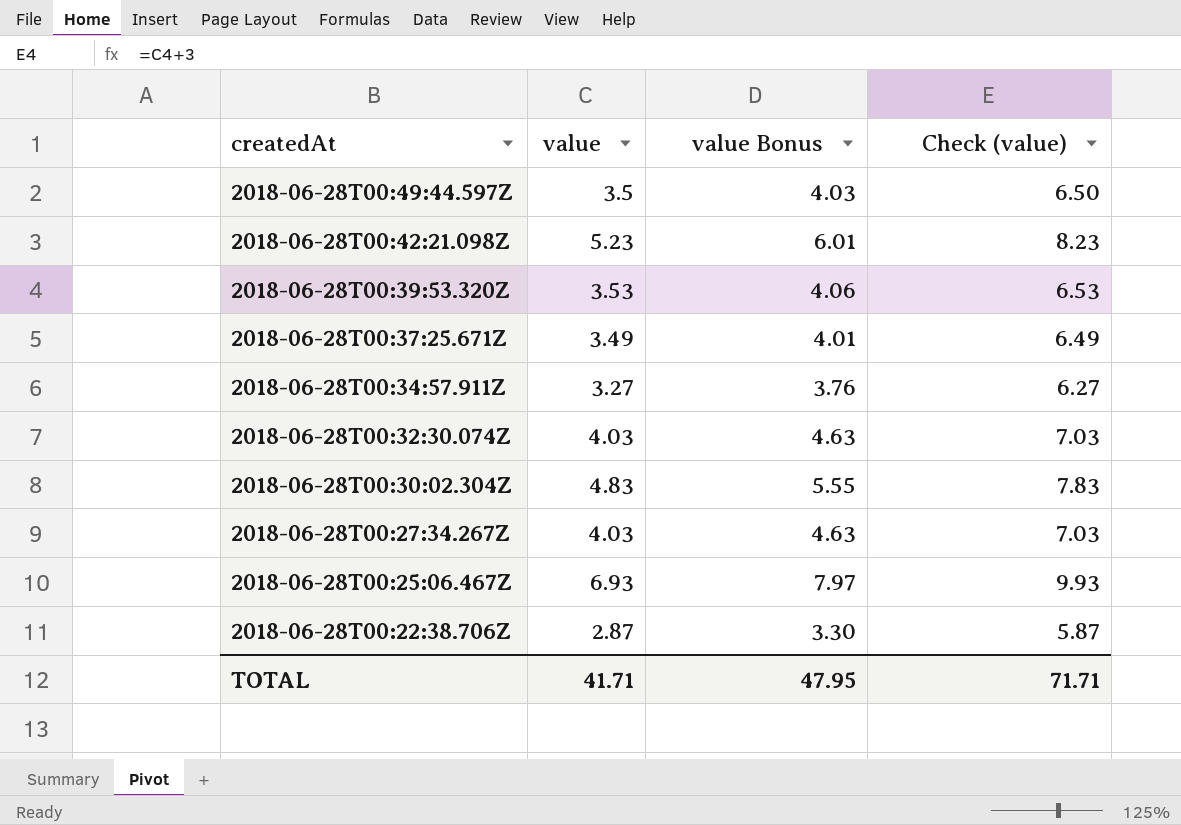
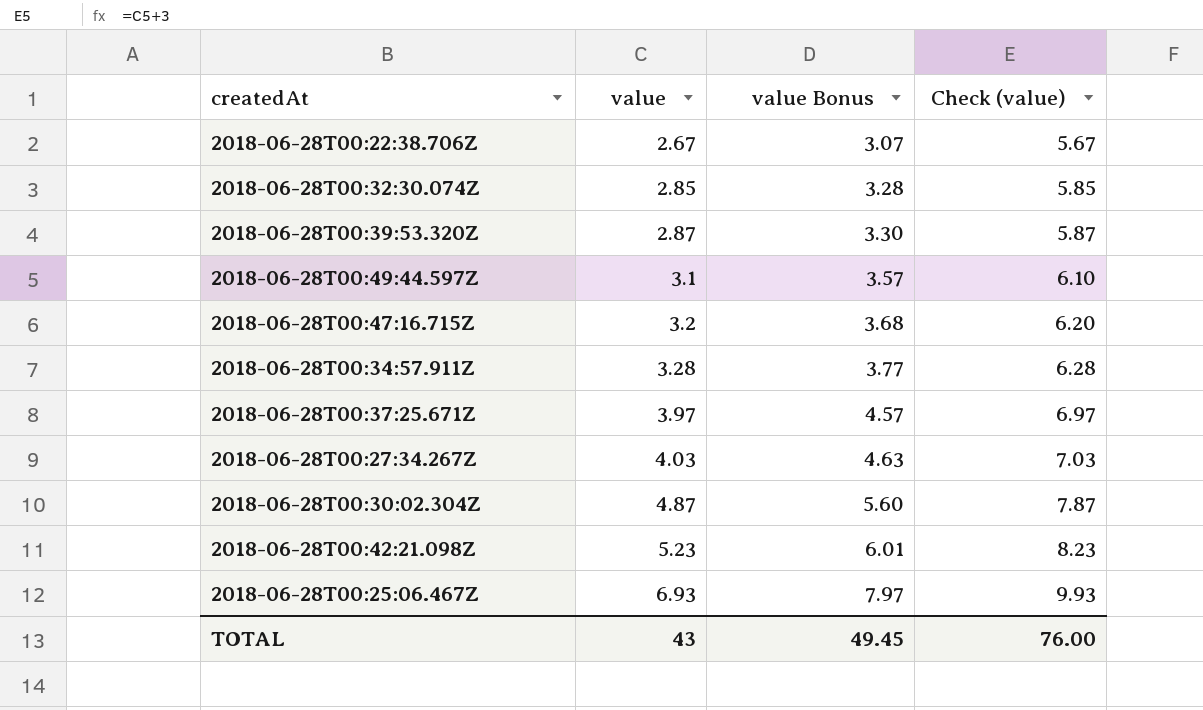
row order: createdAt descending -> value ascending
2018-06-28T00:22:38.706Z | value: 2.87 -> 2.67
2018-06-28T00:22:38.706Z | value Bonus: 3.30 -> 3.07
2018-06-28T00:22:38.706Z | Check (value): 5.87 -> 5.67
2018-06-28T00:32:30.074Z | value: 4.03 -> 2.85
2018-06-28T00:32:30.074Z | value Bonus: 4.63 -> 3.28
2018-06-28T00:32:30.074Z | Check (value): 7.03 -> 5.85
2018-06-28T00:39:53.320Z | value: 3.53 -> 2.87
2018-06-28T00:39:53.320Z | value Bonus: 4.06 -> 3.30
2018-06-28T00:39:53.320Z | Check (value): 6.53 -> 5.87
2018-06-28T00:49:44.597Z | value: 3.5 -> 3.1
2018-06-28T00:49:44.597Z | value Bonus: 4.03 -> 3.57
2018-06-28T00:49:44.597Z | Check (value): 6.50 -> 6.10
row 2018-06-28T00:47:16.715Z: none -> 3.2 | 3.68 | 6.20
2018-06-28T00:34:57.911Z | value: 3.27 -> 3.28
2018-06-28T00:34:57.911Z | value Bonus: 3.76 -> 3.77
2018-06-28T00:34:57.911Z | Check (value): 6.27 -> 6.28
2018-06-28T00:37:25.671Z | value: 3.49 -> 3.97
2018-06-28T00:37:25.671Z | value Bonus: 4.01 -> 4.57
2018-06-28T00:37:25.671Z | Check (value): 6.49 -> 6.97
2018-06-28T00:30:02.304Z | value: 4.83 -> 4.87
2018-06-28T00:30:02.304Z | value Bonus: 5.55 -> 5.60
2018-06-28T00:30:02.304Z | Check (value): 7.83 -> 7.87
TOTAL | value: 41.71 -> 43
TOTAL | value Bonus: 47.95 -> 49.45
TOTAL | Check (value): 71.71 -> 76.00

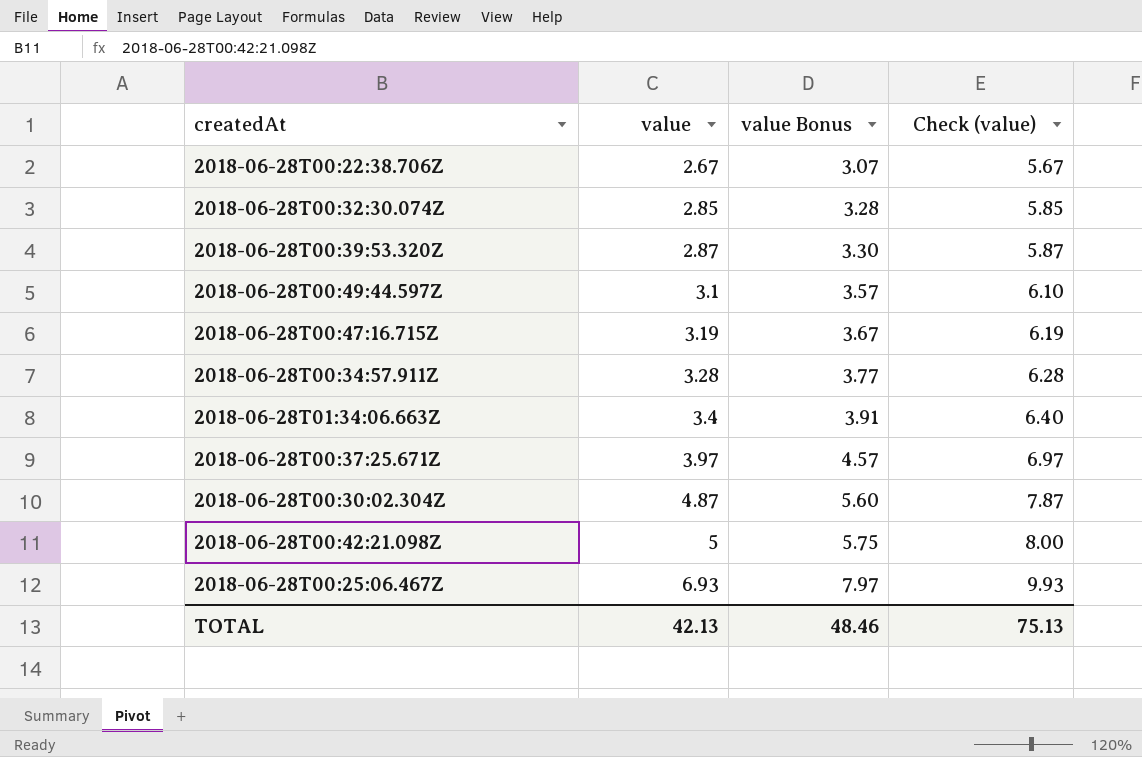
row 2018-06-28T00:27:34.267Z: 4.03 | 4.63 | 7.03 -> none
2018-06-28T00:47:16.715Z | value: 3.2 -> 3.19
2018-06-28T00:47:16.715Z | value Bonus: 3.68 -> 3.67
2018-06-28T00:47:16.715Z | Check (value): 6.20 -> 6.19
row 2018-06-28T01:34:06.663Z: none -> 3.4 | 3.91 | 6.40
2018-06-28T00:42:21.098Z | value: 5.23 -> 5
2018-06-28T00:42:21.098Z | value Bonus: 6.01 -> 5.75
2018-06-28T00:42:21.098Z | Check (value): 8.23 -> 8.00
TOTAL | value: 43 -> 42.13
TOTAL | value Bonus: 49.45 -> 48.46
TOTAL | Check (value): 76.00 -> 75.13

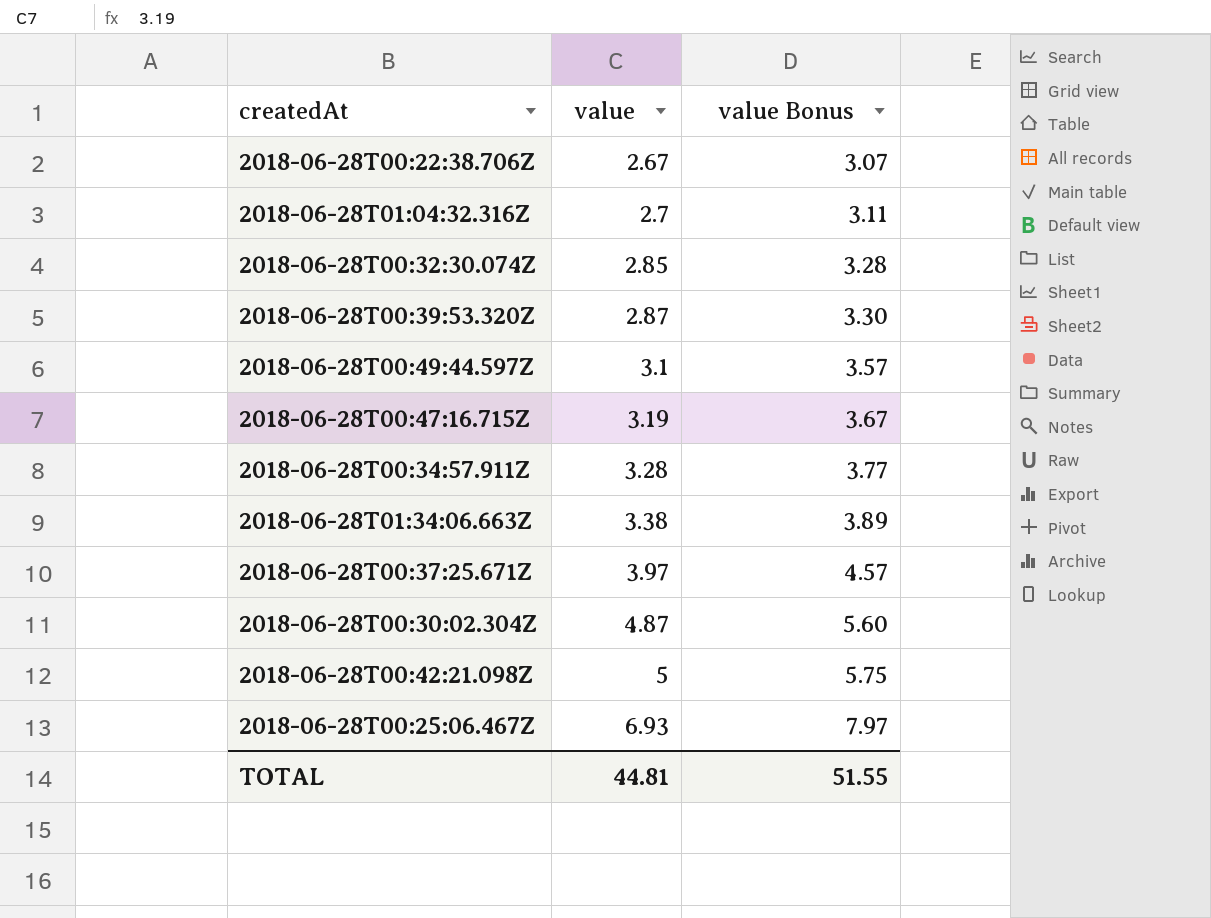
column Check (value) | formula: [value] + 3 -> none
row 2018-06-28T01:04:32.316Z: none -> 2.7 | 3.11
2018-06-28T01:34:06.663Z | value: 3.4 -> 3.38
2018-06-28T01:34:06.663Z | value Bonus: 3.91 -> 3.89
TOTAL | value: 42.13 -> 44.81
TOTAL | value Bonus: 48.46 -> 51.55

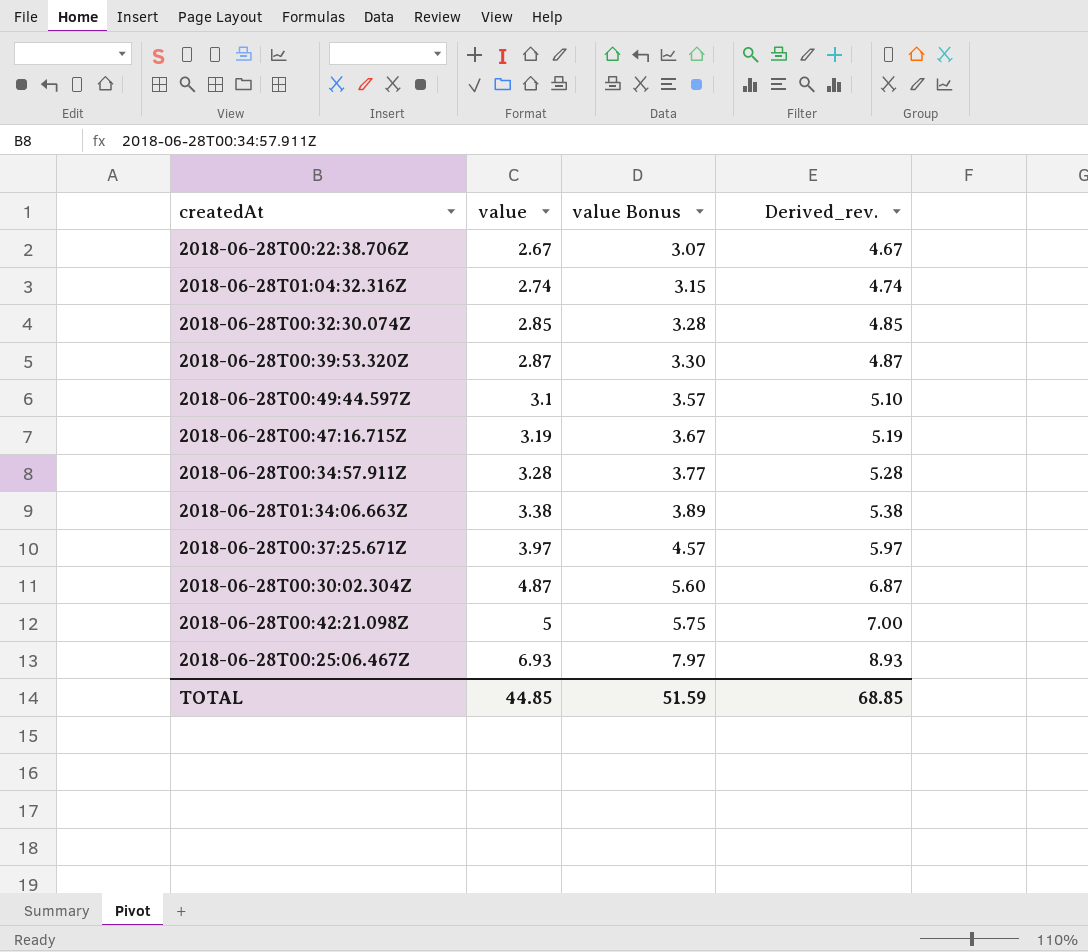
column Derived_rev. | formula: none -> [value] + 2
2018-06-28T01:04:32.316Z | value: 2.7 -> 2.74
2018-06-28T01:04:32.316Z | value Bonus: 3.11 -> 3.15
TOTAL | value: 44.81 -> 44.85
TOTAL | value Bonus: 51.55 -> 51.59

